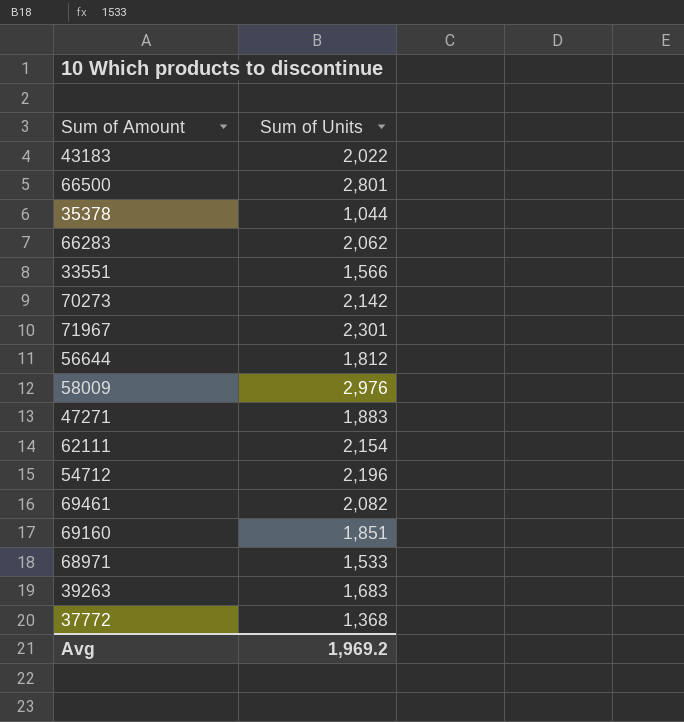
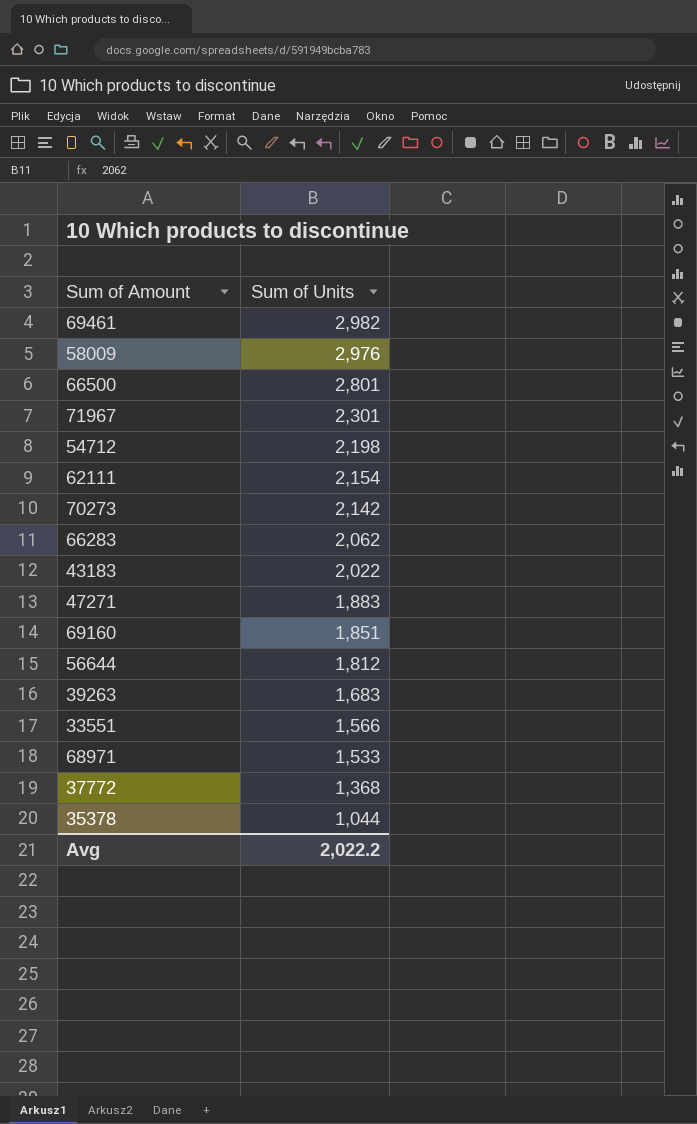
row order: none -> Sum of Units descending
69461 | Sum of Units: 2,082 -> 2,982
54712 | Sum of Units: 2,196 -> 2,198
Avg | Sum of Units: 1,969.2 -> 2,022.2

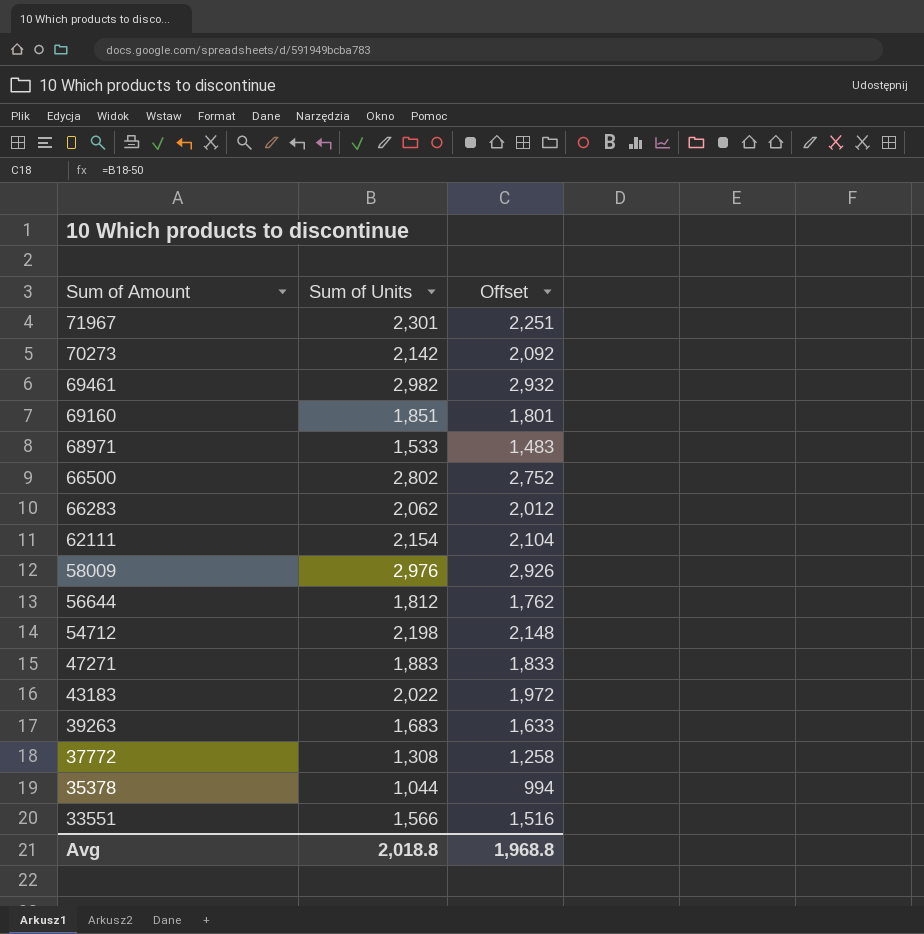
row order: Sum of Units descending -> Sum of Amount descending
column Offset | formula: none -> [Sum of Units] - 50
66500 | Sum of Units: 2,801 -> 2,802
37772 | Sum of Units: 1,368 -> 1,308
Avg | Sum of Units: 2,022.2 -> 2,018.8

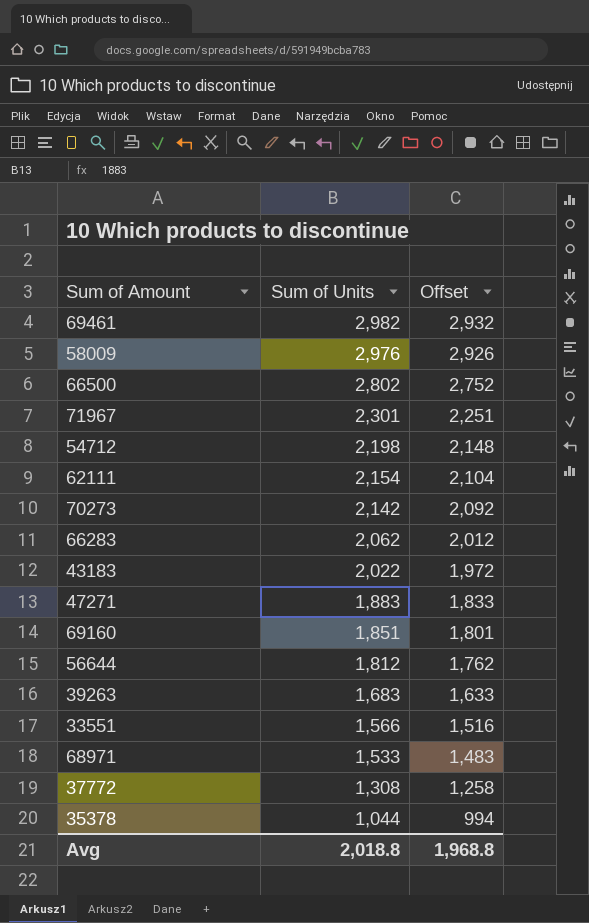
row order: Sum of Amount descending -> Sum of Units descending

